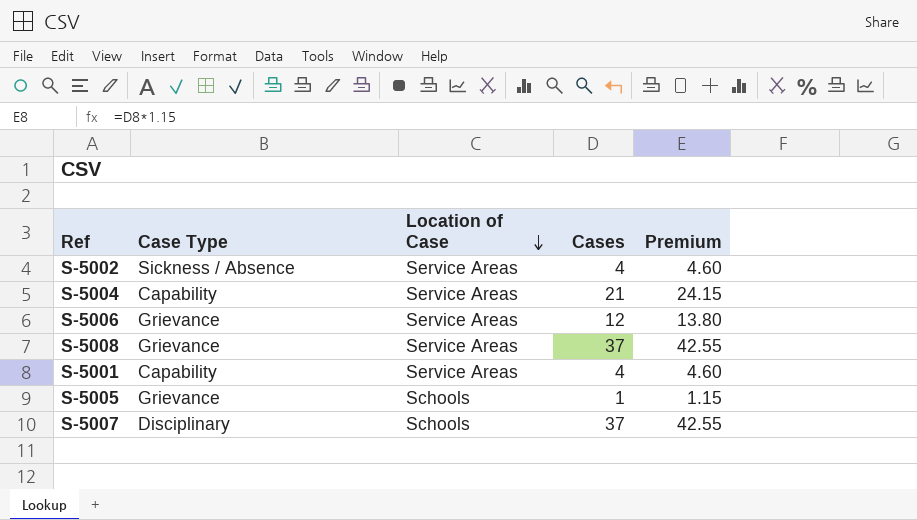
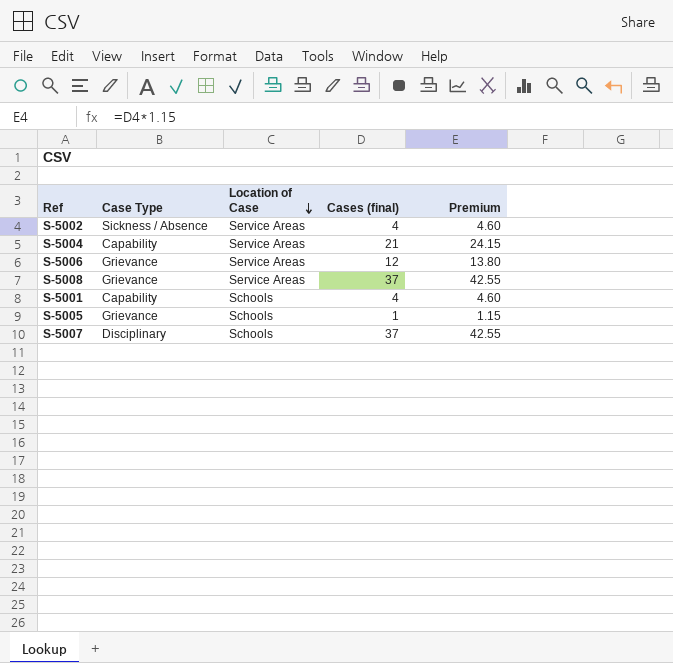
column name: Cases -> Cases (final)
S-5001 | Location of Case: Service Areas -> Schools

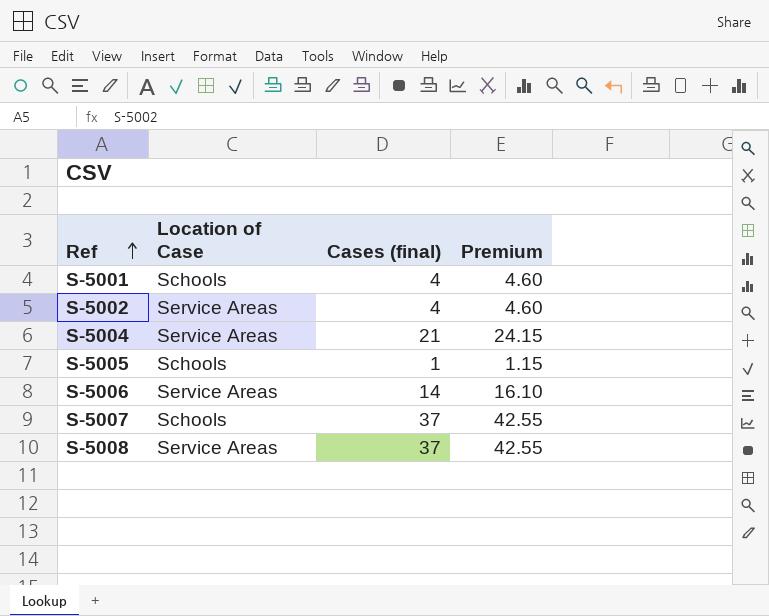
row order: Location of Case descending -> Ref ascending
column Case Type | position: 2 -> none
S-5006 | Cases (final): 12 -> 14
S-5006 | Premium: 13.80 -> 16.10

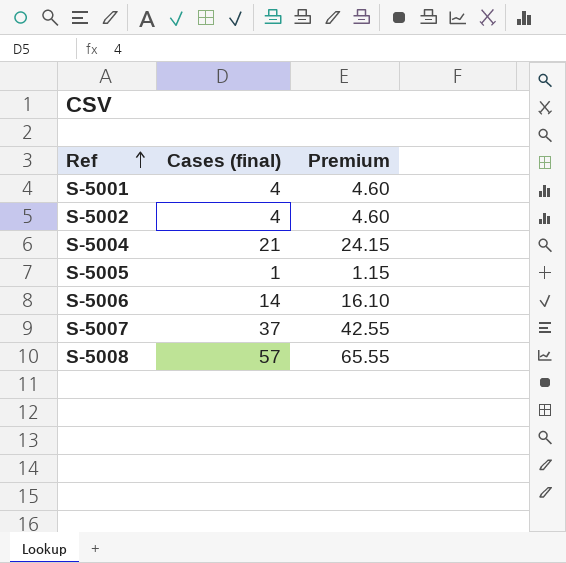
column Location of Case | position: 2 -> none
S-5008 | Cases (final): 37 -> 57
S-5008 | Premium: 42.55 -> 65.55

